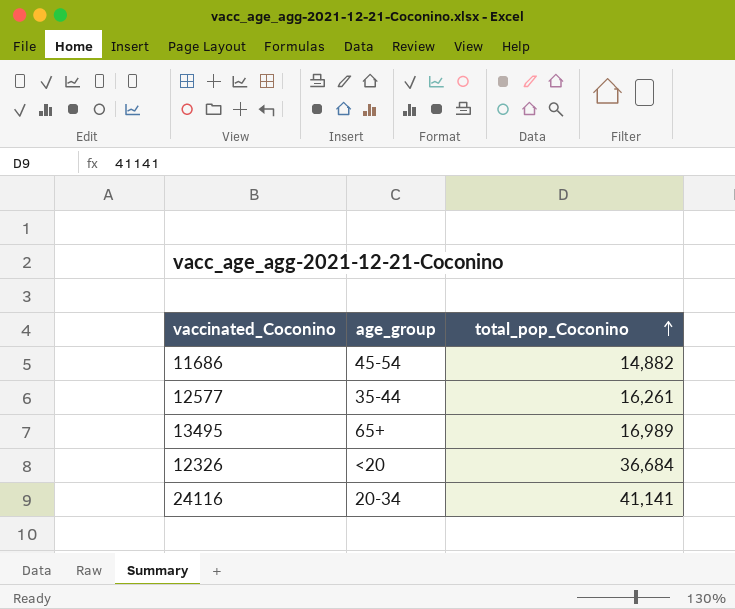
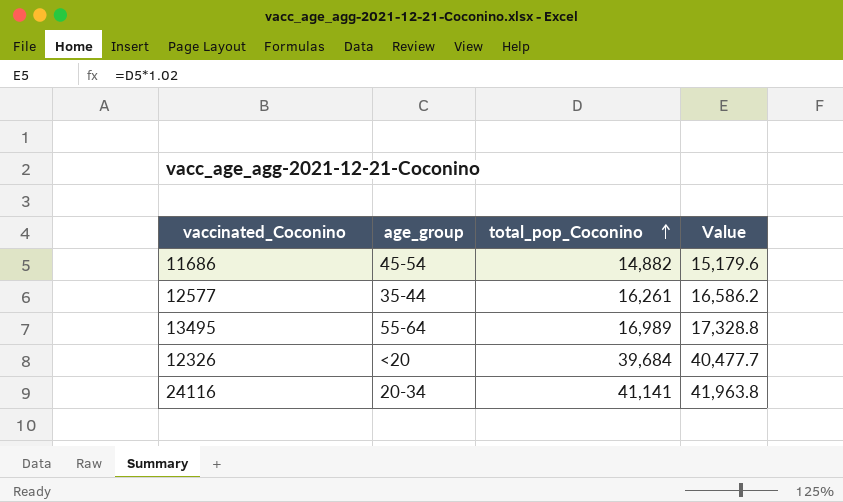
column Value | formula: none -> [total_pop_Coconino] * 1.02
13495 | age_group: 65+ -> 55-64
12326 | total_pop_Coconino: 36,684 -> 39,684

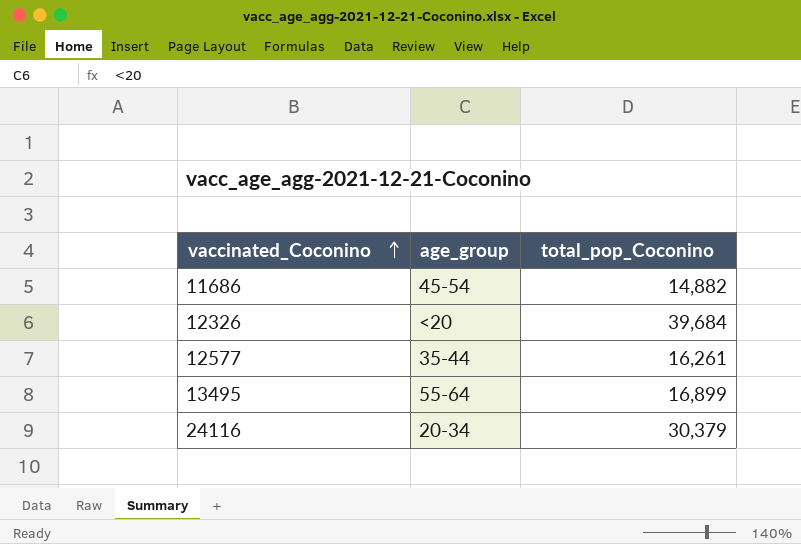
row order: total_pop_Coconino ascending -> vaccinated_Coconino ascending
column Value | formula: [total_pop_Coconino] * 1.02 -> none
13495 | total_pop_Coconino: 16,989 -> 16,899
24116 | total_pop_Coconino: 41,141 -> 30,379

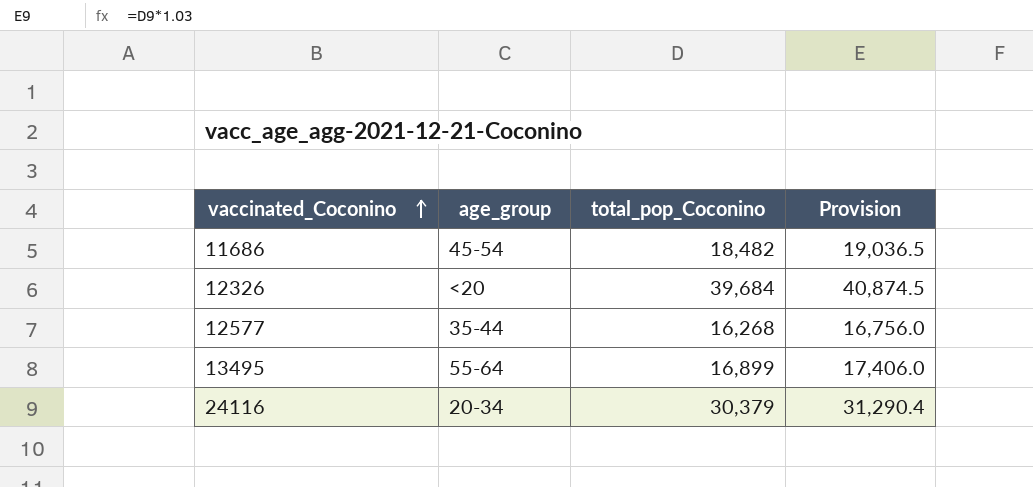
column Provision | formula: none -> [total_pop_Coconino] * 1.03
11686 | total_pop_Coconino: 14,882 -> 18,482
12577 | total_pop_Coconino: 16,261 -> 16,268

